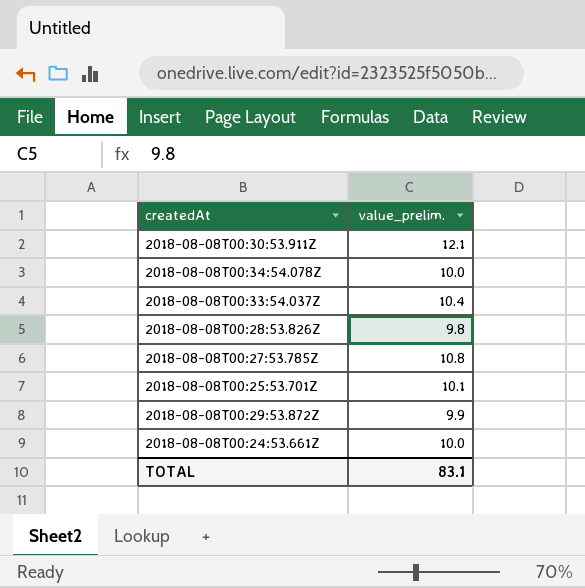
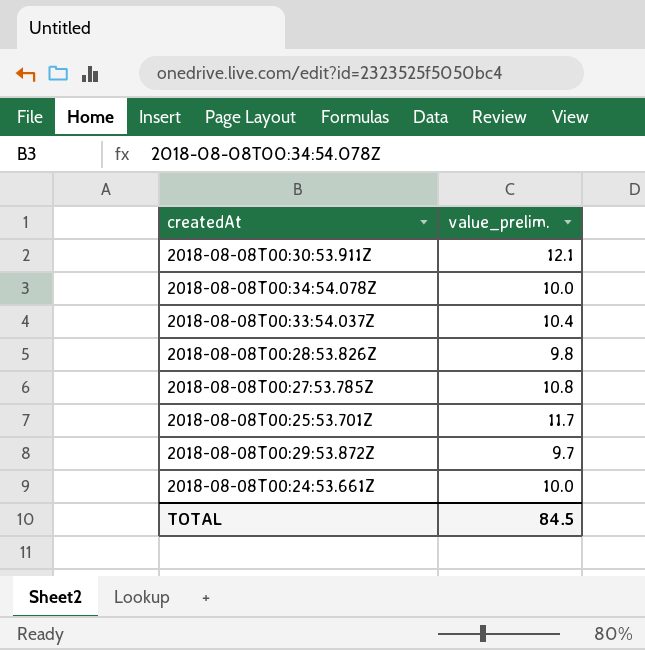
2018-08-08T00:25:53.701Z | value_prelim.: 10.1 -> 11.7
2018-08-08T00:29:53.872Z | value_prelim.: 9.9 -> 9.7
TOTAL | value_prelim.: 83.1 -> 84.5

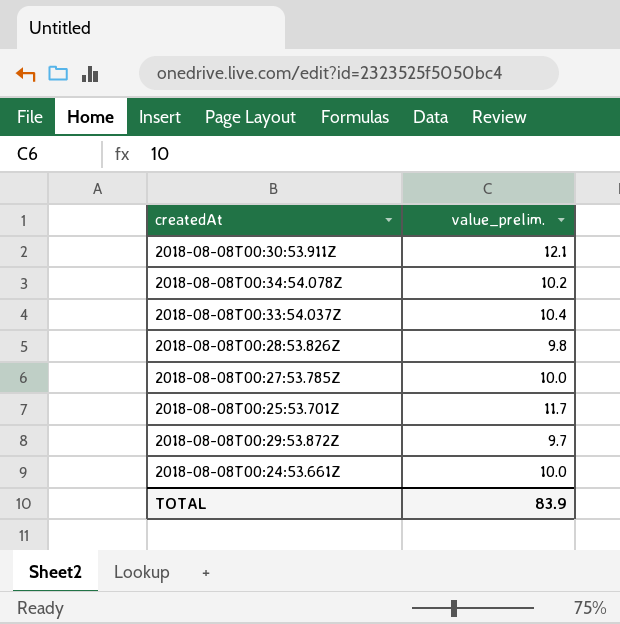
2018-08-08T00:34:54.078Z | value_prelim.: 10.0 -> 10.2
2018-08-08T00:27:53.785Z | value_prelim.: 10.8 -> 10.0
TOTAL | value_prelim.: 84.5 -> 83.9

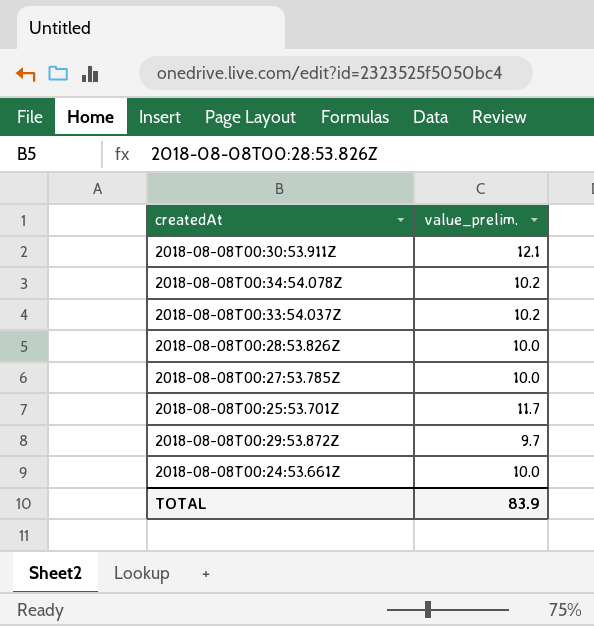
2018-08-08T00:33:54.037Z | value_prelim.: 10.4 -> 10.2
2018-08-08T00:28:53.826Z | value_prelim.: 9.8 -> 10.0

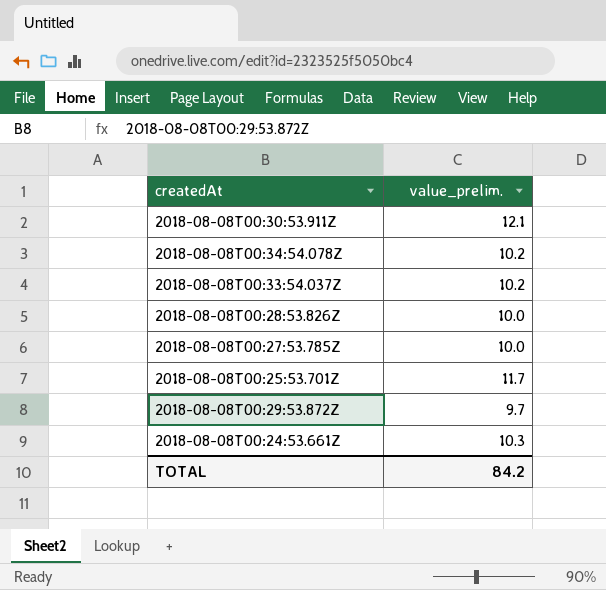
2018-08-08T00:24:53.661Z | value_prelim.: 10.0 -> 10.3
TOTAL | value_prelim.: 83.9 -> 84.2

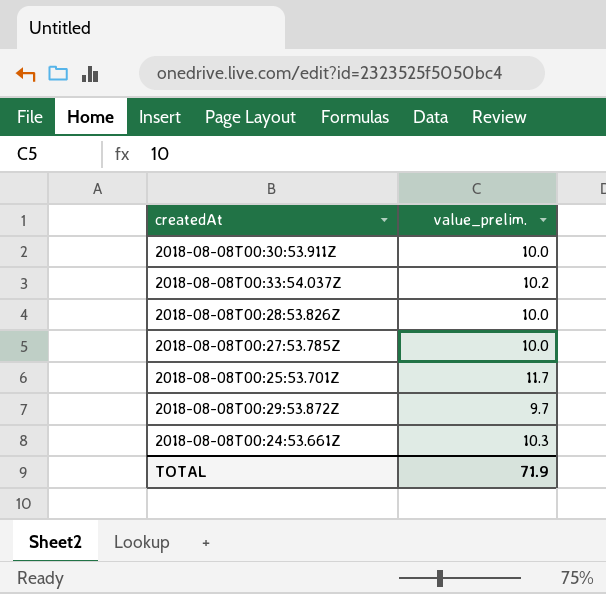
row 2018-08-08T00:34:54.078Z: 10.2 -> none
2018-08-08T00:30:53.911Z | value_prelim.: 12.1 -> 10.0
TOTAL | value_prelim.: 84.2 -> 71.9

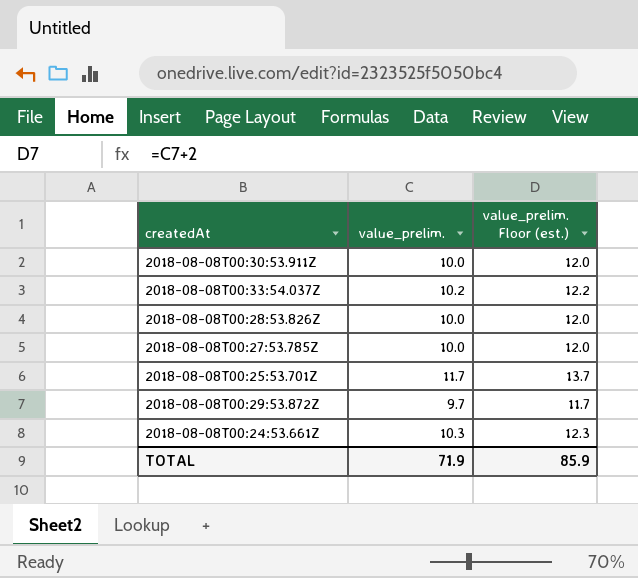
column value_prelim. Floor (est.) | formula: none -> [value_prelim.] + 2

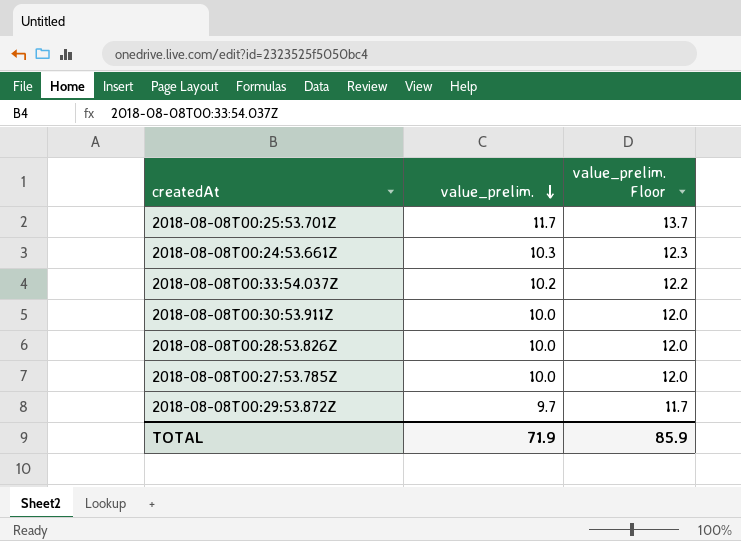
row order: none -> value_prelim. descending
column name: value_prelim. Floor (est.) -> value_prelim. Floor

